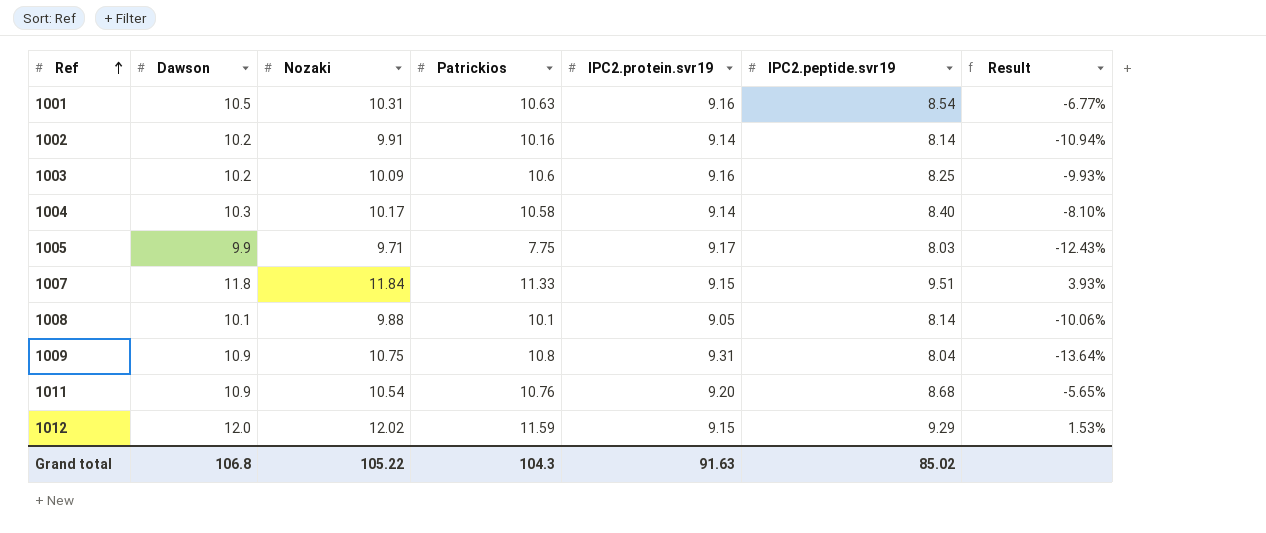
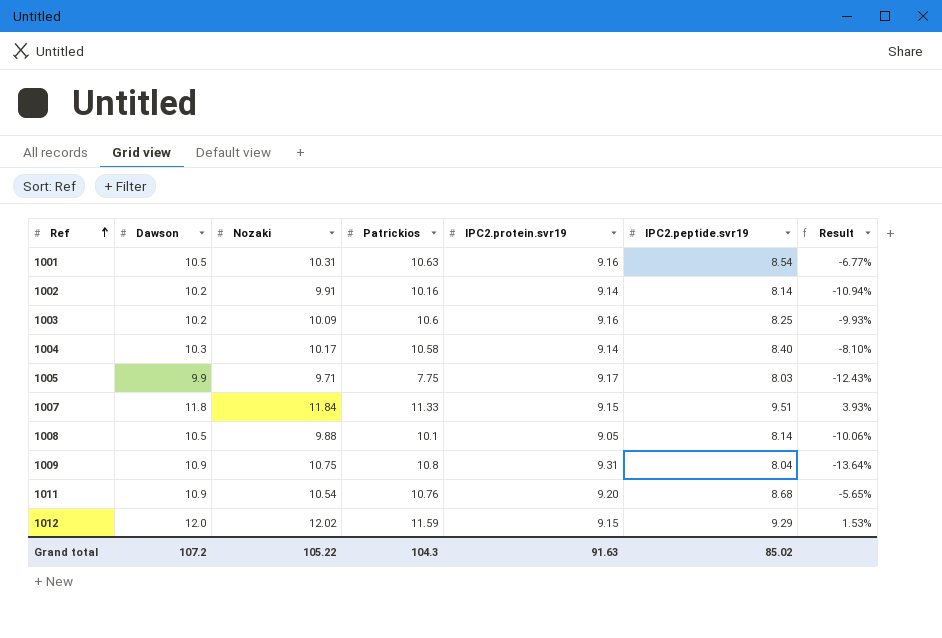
1008 | Dawson: 10.1 -> 10.5
Grand total | Dawson: 106.8 -> 107.2

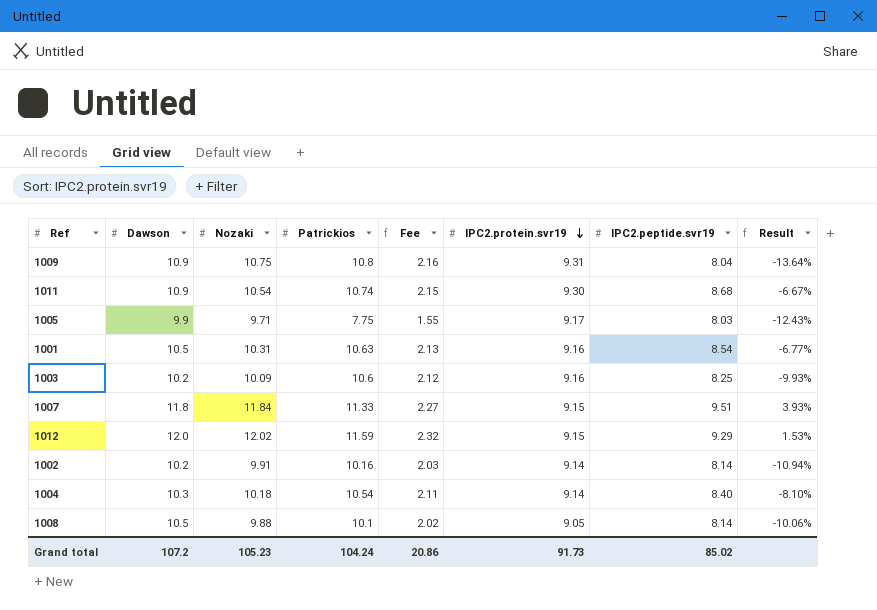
row order: Ref ascending -> IPC2.protein.svr19 descending
column Fee | formula: none -> [Patrickios] * 0.2
1011 | Patrickios: 10.76 -> 10.74
1011 | IPC2.protein.svr19: 9.20 -> 9.30
1011 | Result: -5.65% -> -6.67%
1004 | Nozaki: 10.17 -> 10.18
1004 | Patrickios: 10.58 -> 10.54
Grand total | Nozaki: 105.22 -> 105.23
Grand total | Patrickios: 104.3 -> 104.24
Grand total | IPC2.protein.svr19: 91.63 -> 91.73

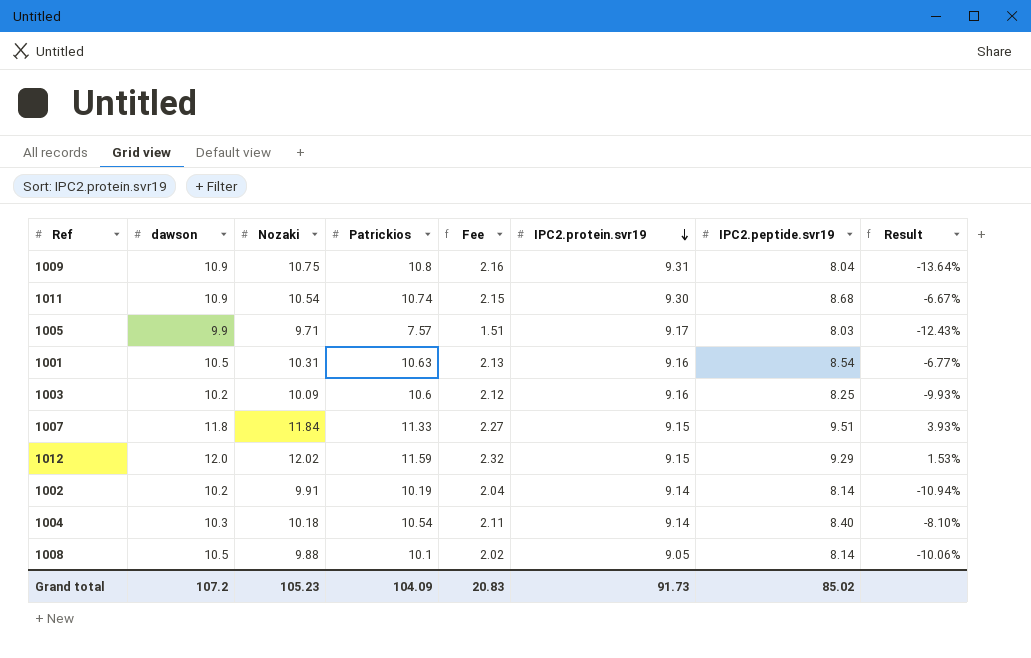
column name: Dawson -> dawson
1005 | Patrickios: 7.75 -> 7.57
1005 | Fee: 1.55 -> 1.51
1002 | Patrickios: 10.16 -> 10.19
1002 | Fee: 2.03 -> 2.04
Grand total | Patrickios: 104.24 -> 104.09
Grand total | Fee: 20.86 -> 20.83

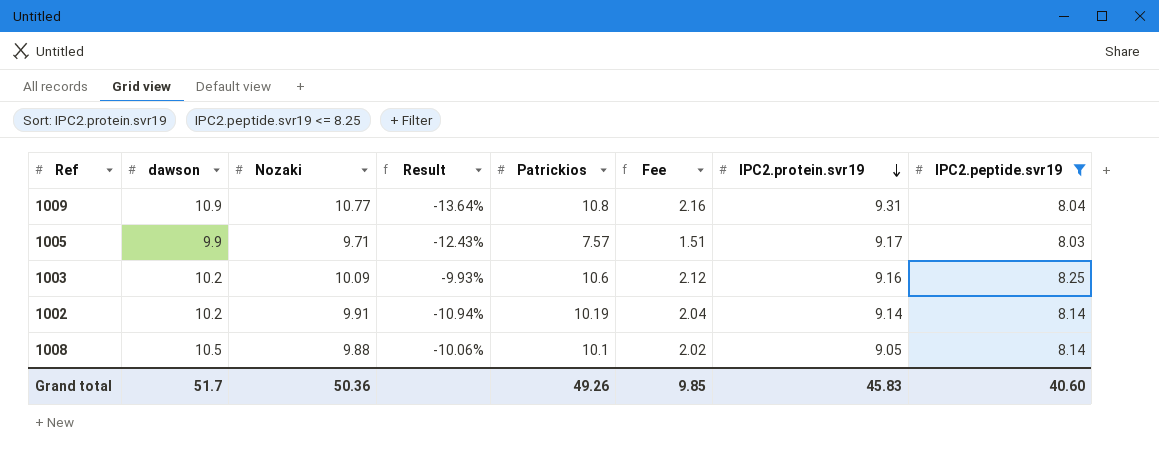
filter: none -> IPC2.peptide.svr19 <= 8.25
column Result | position: 8 -> 4
1009 | Nozaki: 10.75 -> 10.77
Grand total | dawson: 107.2 -> 51.7
Grand total | Nozaki: 105.23 -> 50.36
Grand total | Patrickios: 104.09 -> 49.26
Grand total | Fee: 20.83 -> 9.85
Grand total | IPC2.protein.svr19: 91.73 -> 45.83
Grand total | IPC2.peptide.svr19: 85.02 -> 40.60

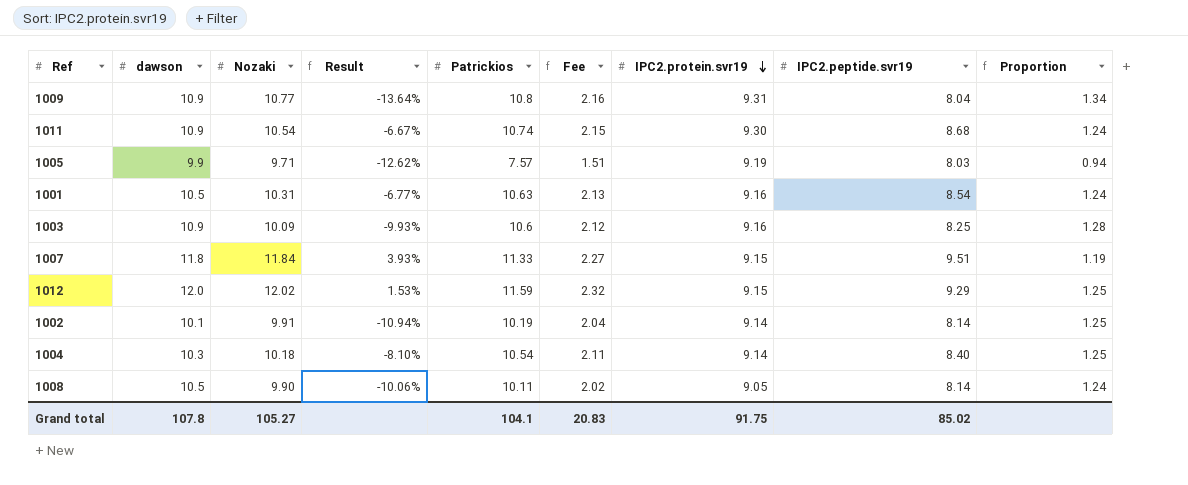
filter: IPC2.peptide.svr19 <= 8.25 -> none
column Proportion | formula: none -> [Patrickios] / [IPC2.peptide.svr19]
1005 | Result: -12.43% -> -12.62%
1005 | IPC2.protein.svr19: 9.17 -> 9.19
1003 | dawson: 10.2 -> 10.9
1002 | dawson: 10.2 -> 10.1
1008 | Nozaki: 9.88 -> 9.90
1008 | Patrickios: 10.1 -> 10.11
Grand total | dawson: 51.7 -> 107.8
Grand total | Nozaki: 50.36 -> 105.27
Grand total | Patrickios: 49.26 -> 104.1
Grand total | Fee: 9.85 -> 20.83
Grand total | IPC2.protein.svr19: 45.83 -> 91.75
Grand total | IPC2.peptide.svr19: 40.60 -> 85.02

